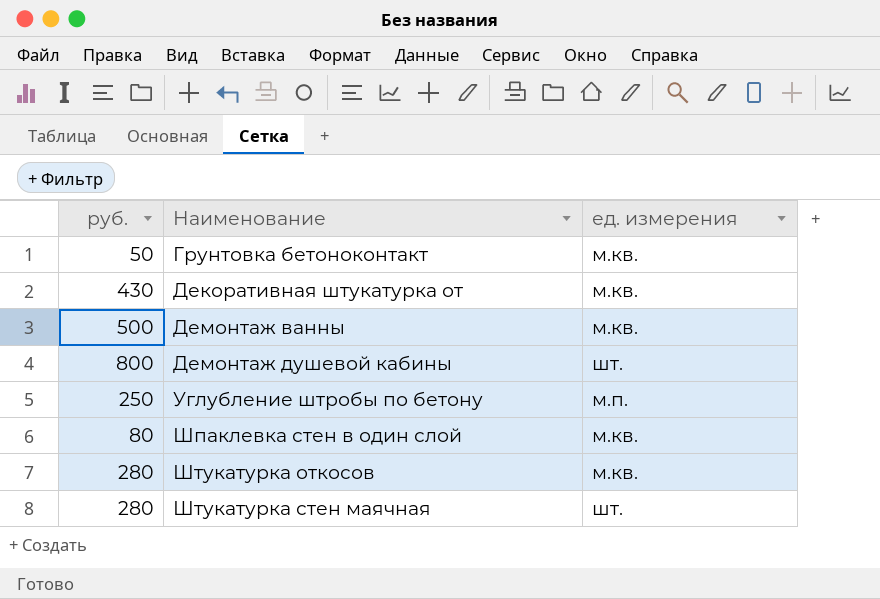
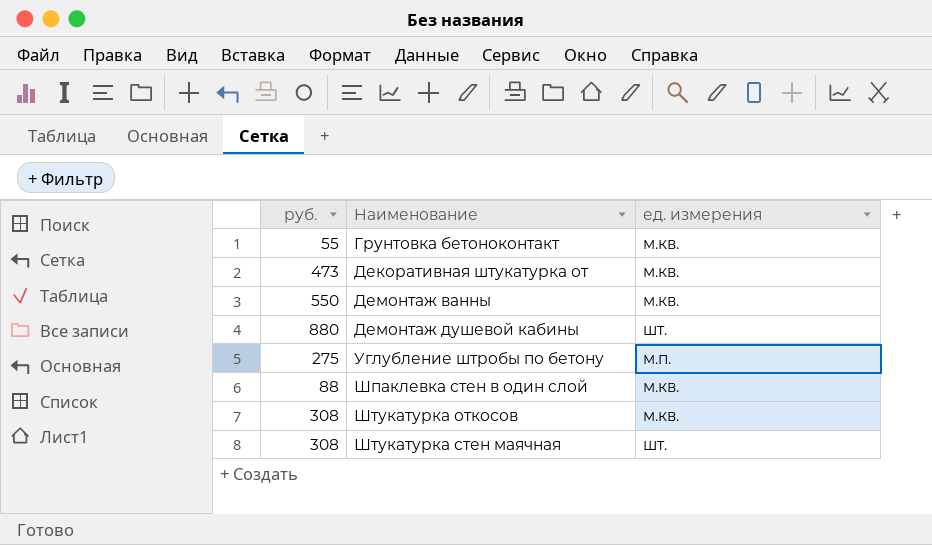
Грунтовка бетоноконтакт | руб.: 50 -> 55
Декоративная штукатурка от | руб.: 430 -> 473
Демонтаж ванны | руб.: 500 -> 550
Демонтаж душевой кабины | руб.: 800 -> 880
Углубление штробы по бетону | руб.: 250 -> 275
Шпаклевка стен в один слой | руб.: 80 -> 88
Штукатурка откосов | руб.: 280 -> 308
Штукатурка стен маячная | руб.: 280 -> 308

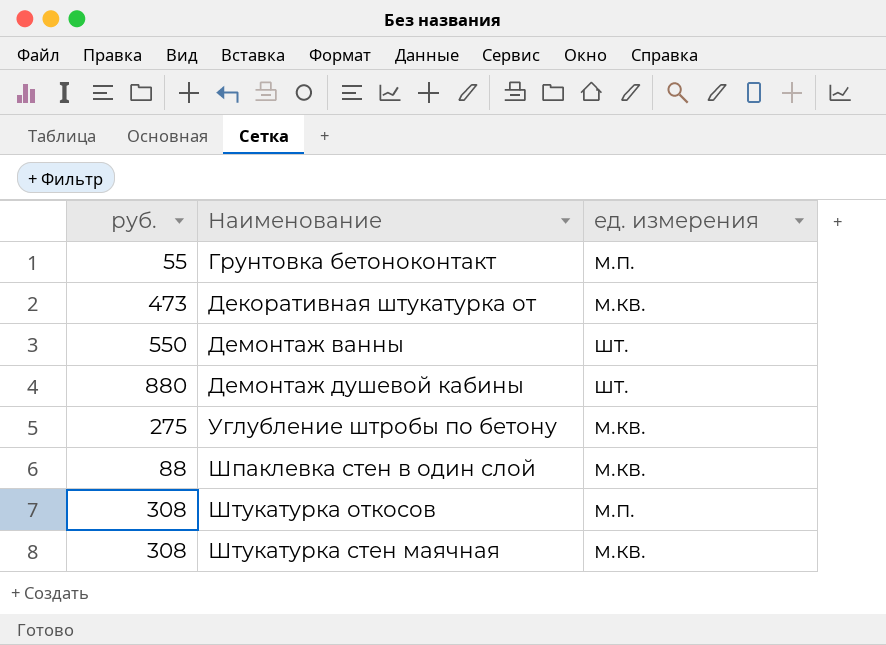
Грунтовка бетоноконтакт | ед. измерения: м.кв. -> м.п.
Демонтаж ванны | ед. измерения: м.кв. -> шт.
Углубление штробы по бетону | ед. измерения: м.п. -> м.кв.
Штукатурка откосов | ед. измерения: м.кв. -> м.п.
Штукатурка стен маячная | ед. измерения: шт. -> м.кв.

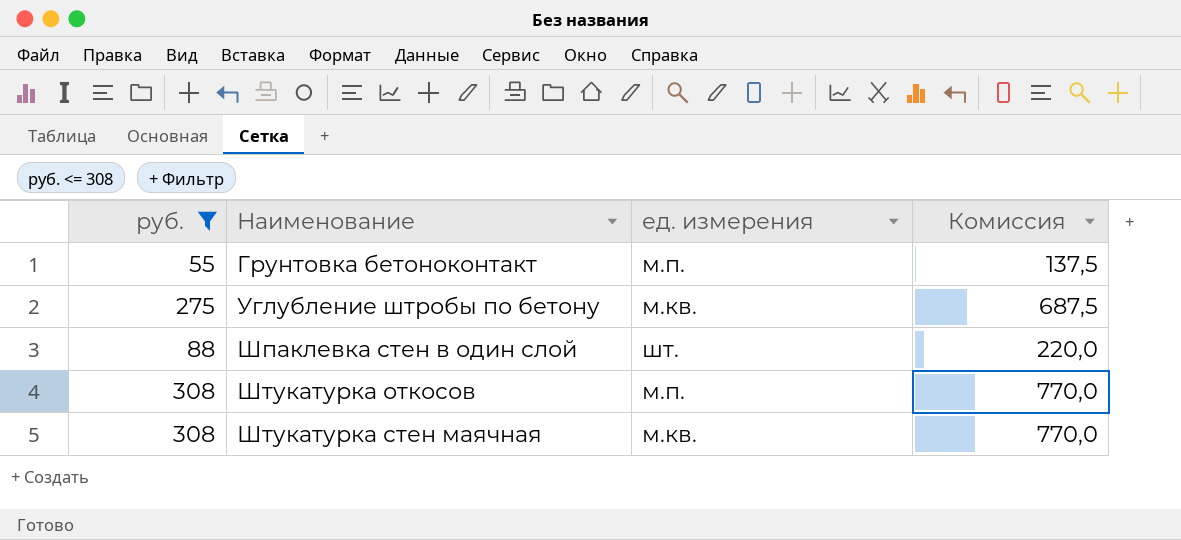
filter: none -> руб. <= 308
column Комиссия | formula: none -> [руб.] * 2,5
Шпаклевка стен в один слой | ед. измерения: м.кв. -> шт.

